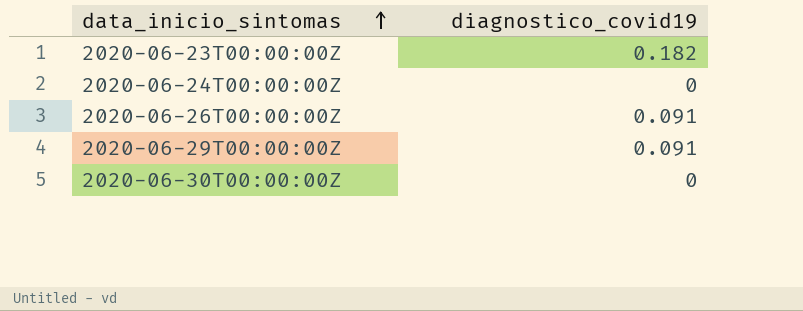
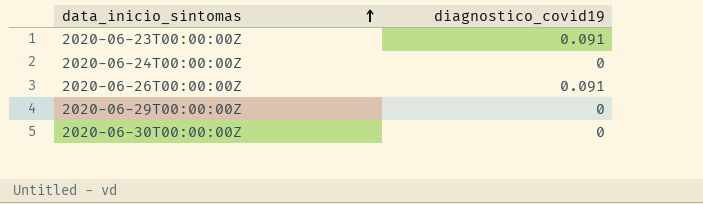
2020-06-23T00:00:00Z | diagnostico_covid19: 0.182 -> 0.091
2020-06-29T00:00:00Z | diagnostico_covid19: 0.091 -> 0

